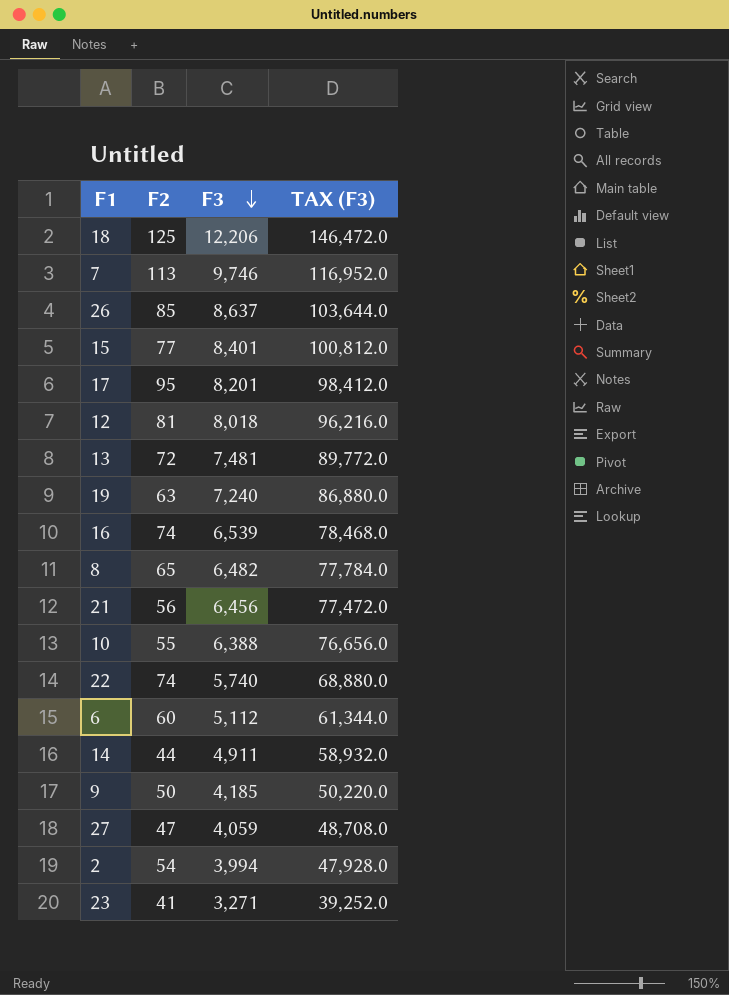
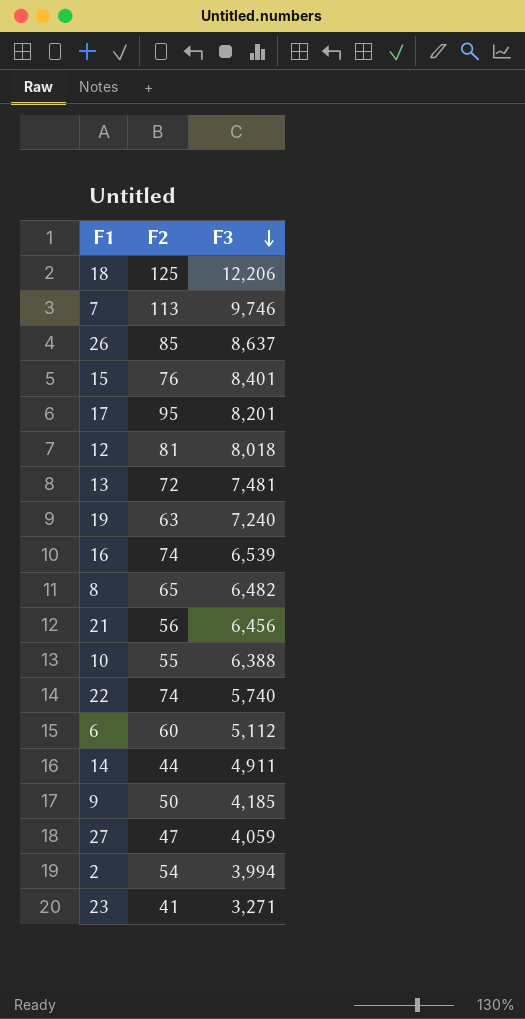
column TAX (F3) | formula: [F3] * 12 -> none
15 | F2: 77 -> 76

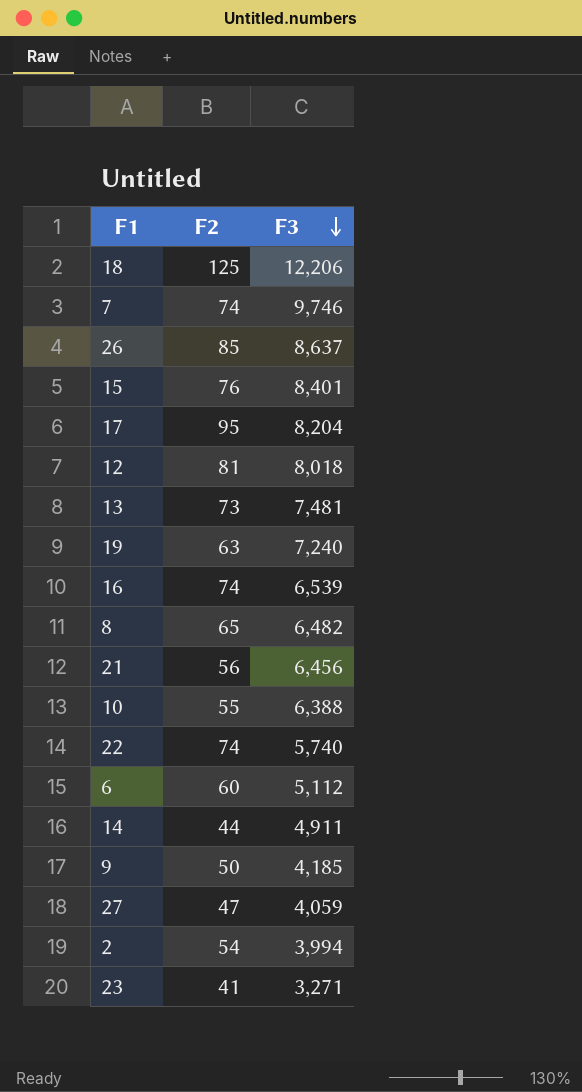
7 | F2: 113 -> 74
17 | F3: 8,201 -> 8,204
13 | F2: 72 -> 73

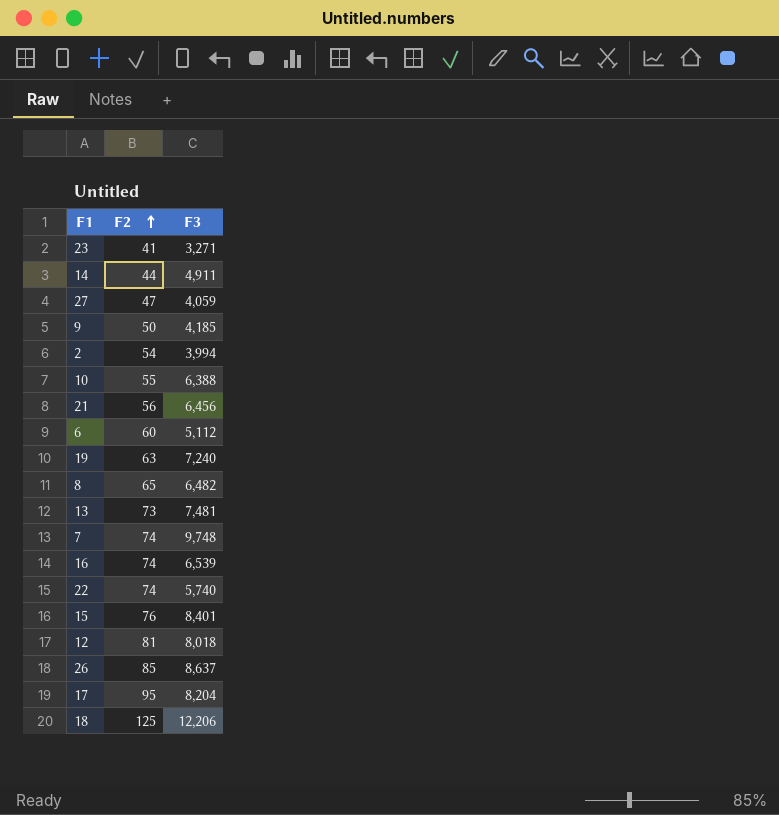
row order: F3 descending -> F2 ascending
7 | F3: 9,746 -> 9,748

